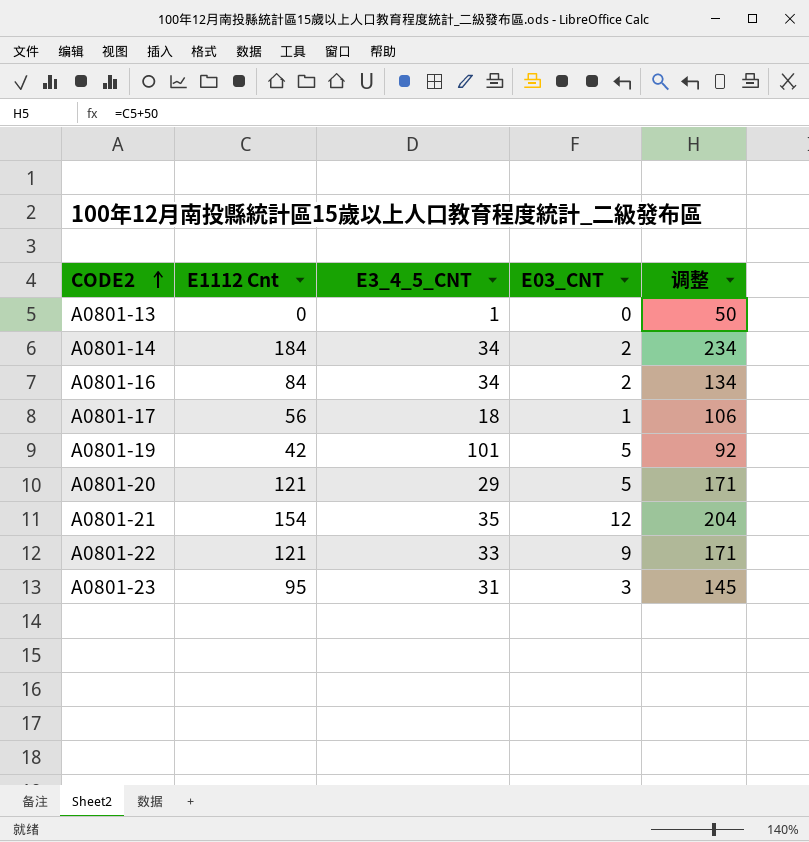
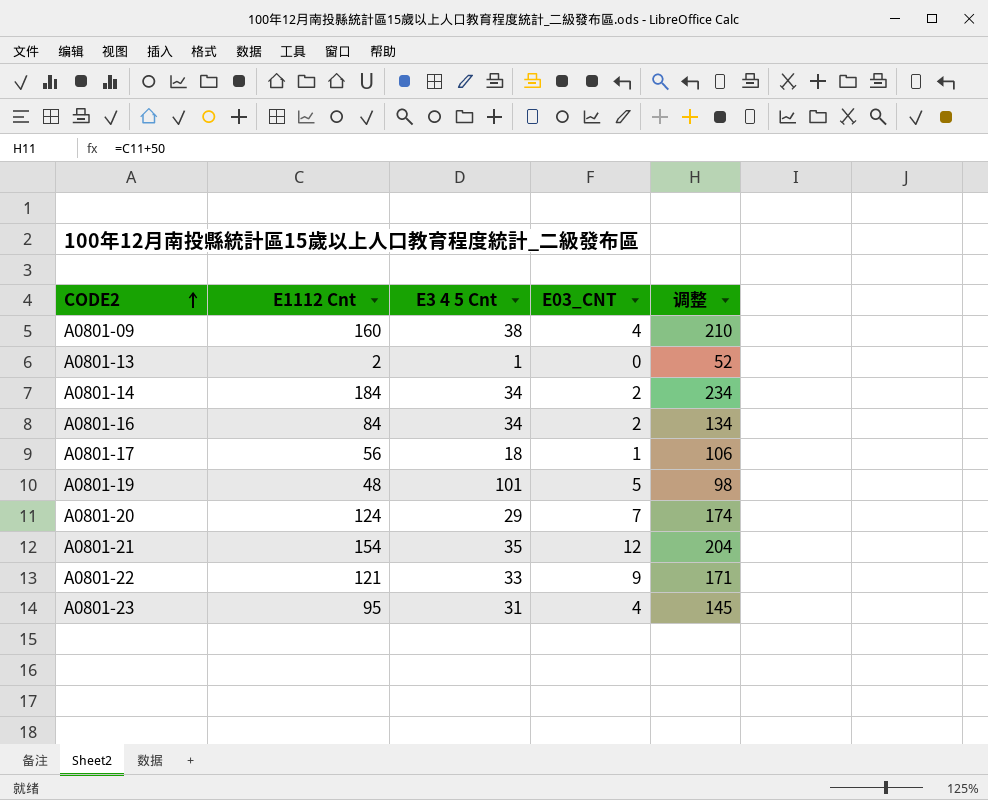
column name: E3_4_5_CNT -> E3 4 5 Cnt
row A0801-09: none -> 160 | 38 | 4 | 210
A0801-13 | E1112 Cnt: 0 -> 2
A0801-13 | 调整: 50 -> 52
A0801-19 | E1112 Cnt: 42 -> 48
A0801-19 | 调整: 92 -> 98
A0801-20 | E1112 Cnt: 121 -> 124
A0801-20 | E03_CNT: 5 -> 7
A0801-20 | 调整: 171 -> 174
A0801-23 | E03_CNT: 3 -> 4

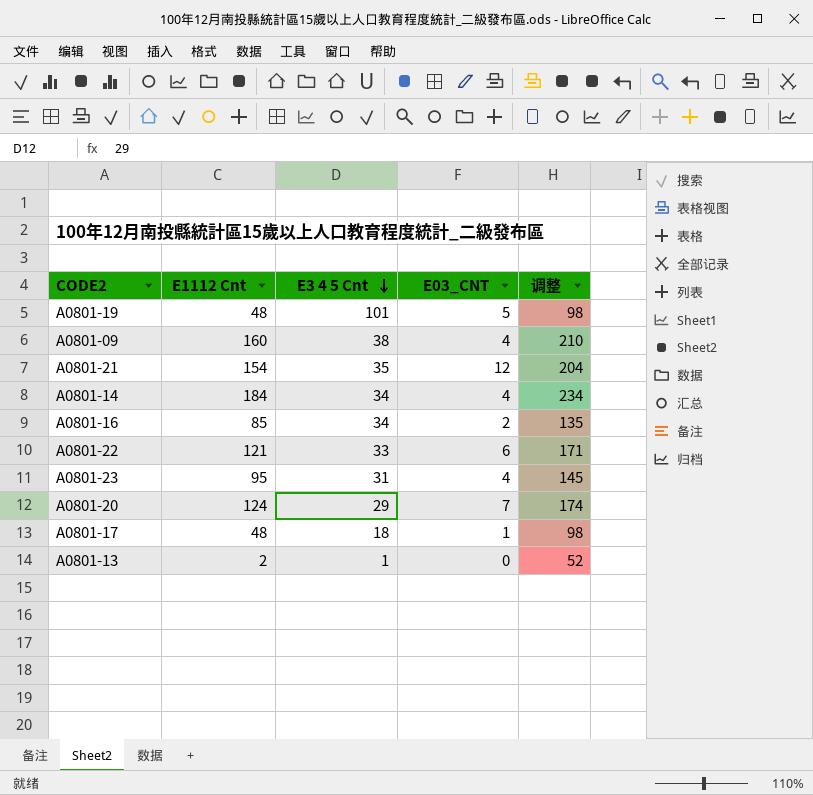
row order: CODE2 ascending -> E3 4 5 Cnt descending
A0801-14 | E03_CNT: 2 -> 4
A0801-16 | E1112 Cnt: 84 -> 85
A0801-16 | 调整: 134 -> 135
A0801-22 | E03_CNT: 9 -> 6
A0801-17 | E1112 Cnt: 56 -> 48
A0801-17 | 调整: 106 -> 98

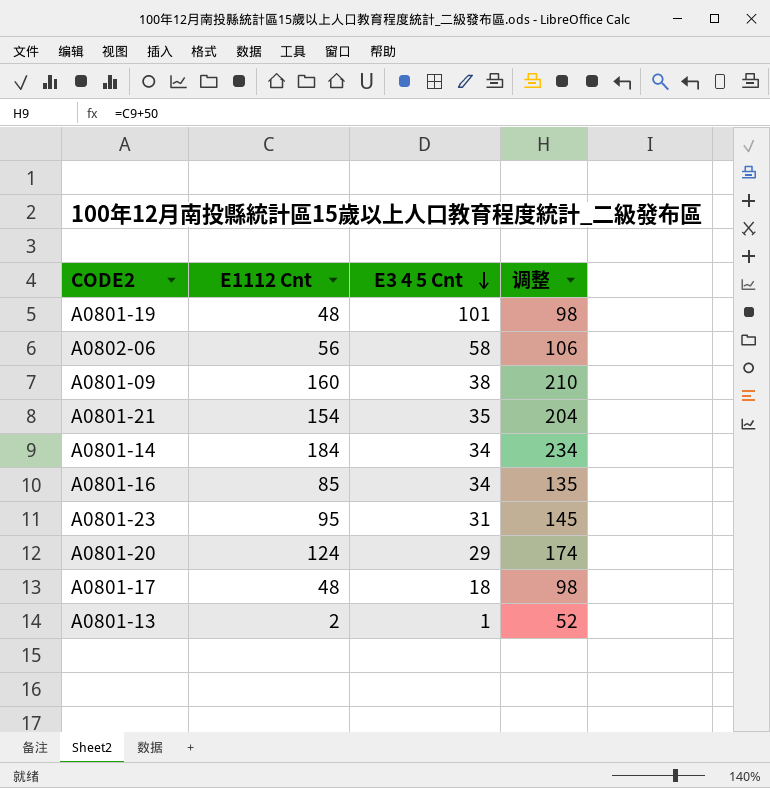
column E03_CNT | position: 4 -> none
row A0801-22: 121 | 33 | 6 | 171 -> none
row A0802-06: none -> 56 | 58 | 106

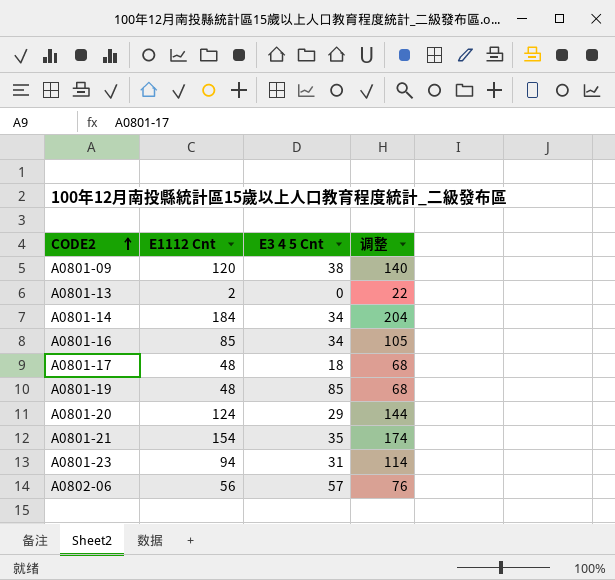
row order: E3 4 5 Cnt descending -> CODE2 ascending
column 调整 | formula: [E1112 Cnt] + 50 -> [E1112 Cnt] + 20
A0801-09 | E1112 Cnt: 160 -> 120
A0801-13 | E3 4 5 Cnt: 1 -> 0
A0801-19 | E3 4 5 Cnt: 101 -> 85
A0801-23 | E1112 Cnt: 95 -> 94
A0802-06 | E3 4 5 Cnt: 58 -> 57

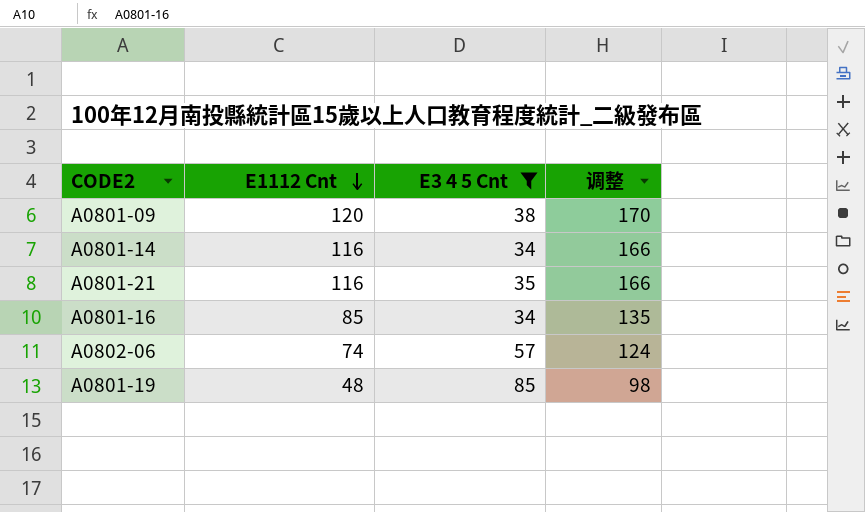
filter: none -> E3 4 5 Cnt >= 34
row order: CODE2 ascending -> E1112 Cnt descending
column 调整 | formula: [E1112 Cnt] + 20 -> [E1112 Cnt] + 50
A0801-14 | E1112 Cnt: 184 -> 116
A0801-21 | E1112 Cnt: 154 -> 116
A0802-06 | E1112 Cnt: 56 -> 74

